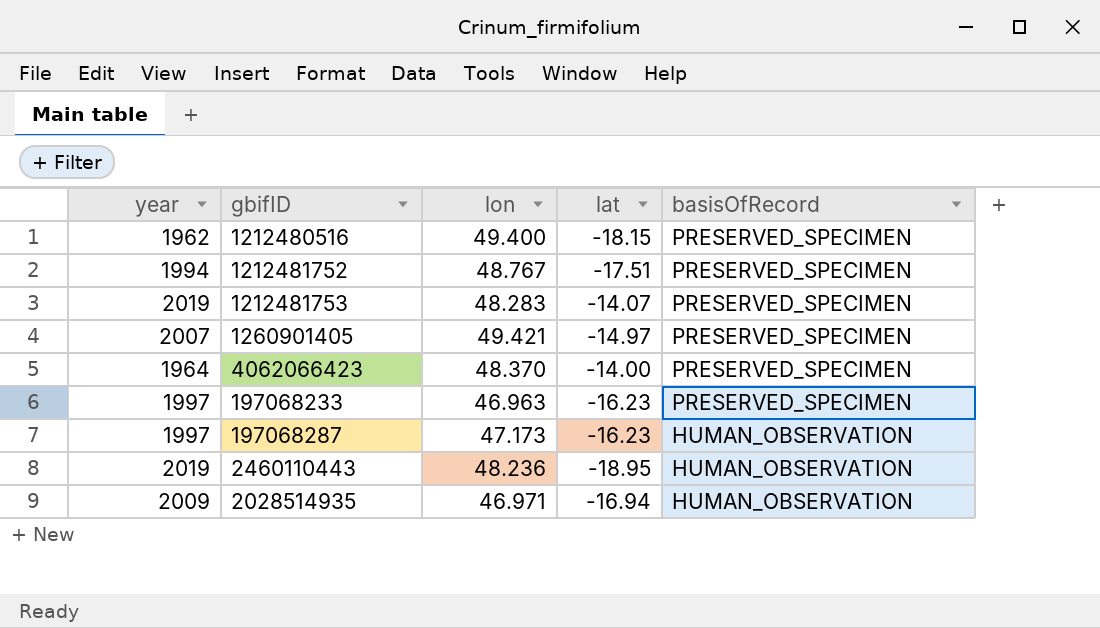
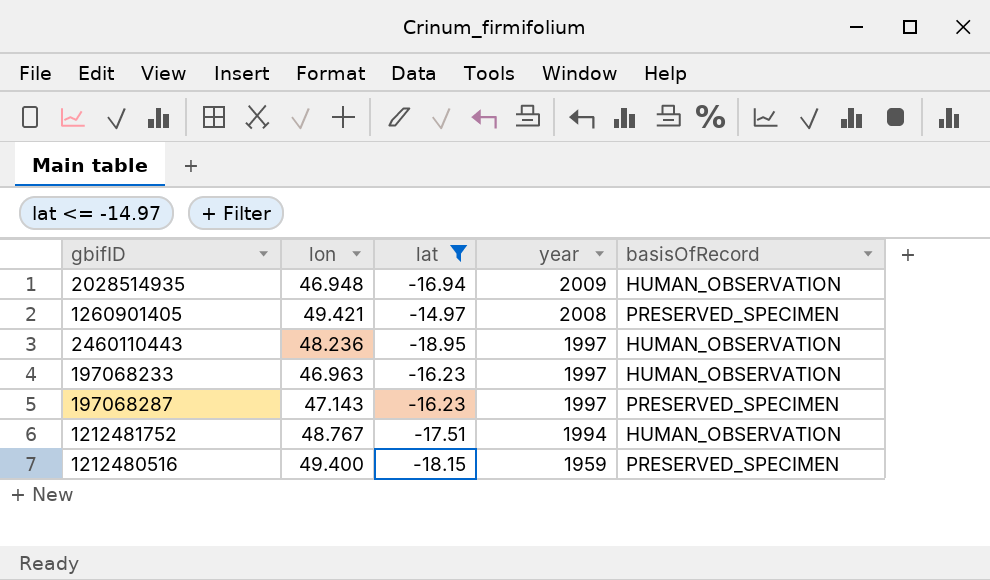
filter: none -> lat <= -14.97
row order: basisOfRecord descending -> year descending
column year | position: 1 -> 4
2028514935 | lon: 46.971 -> 46.948
1260901405 | year: 2007 -> 2008
2460110443 | year: 2019 -> 1997
197068233 | basisOfRecord: PRESERVED_SPECIMEN -> HUMAN_OBSERVATION
197068287 | lon: 47.173 -> 47.143
197068287 | basisOfRecord: HUMAN_OBSERVATION -> PRESERVED_SPECIMEN
1212481752 | basisOfRecord: PRESERVED_SPECIMEN -> HUMAN_OBSERVATION
1212480516 | year: 1962 -> 1959

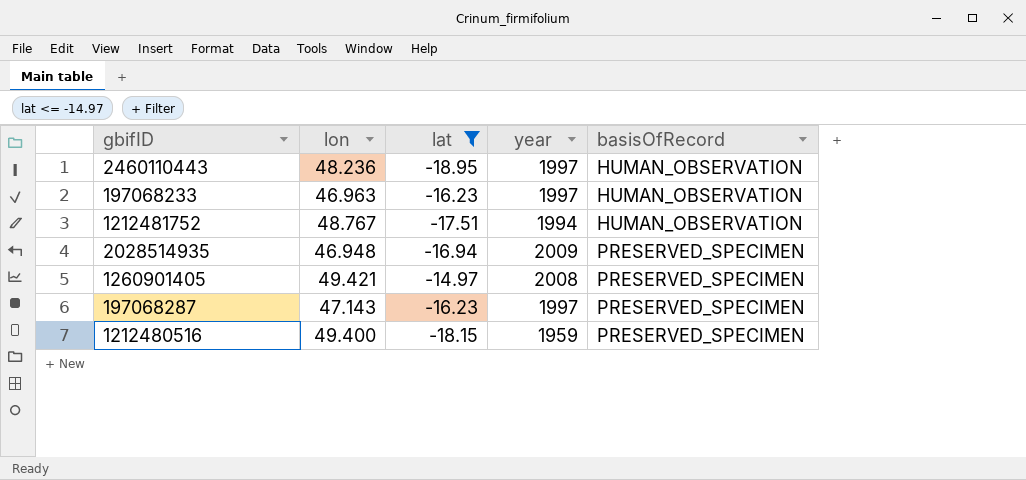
row order: year descending -> basisOfRecord ascending
2028514935 | basisOfRecord: HUMAN_OBSERVATION -> PRESERVED_SPECIMEN

